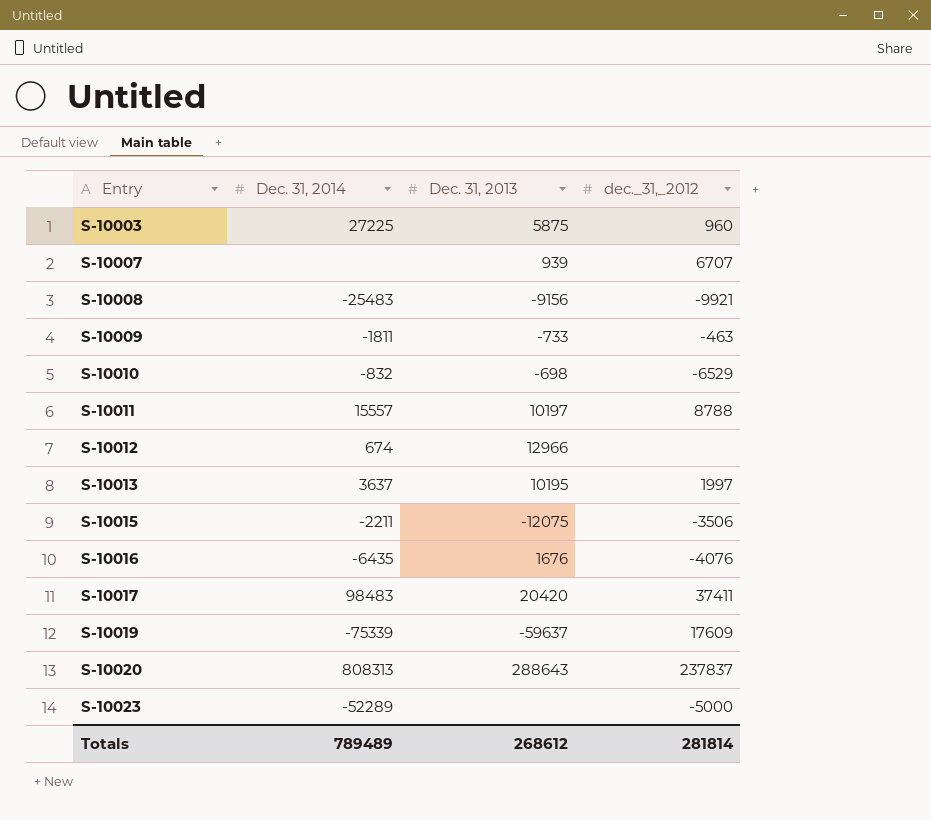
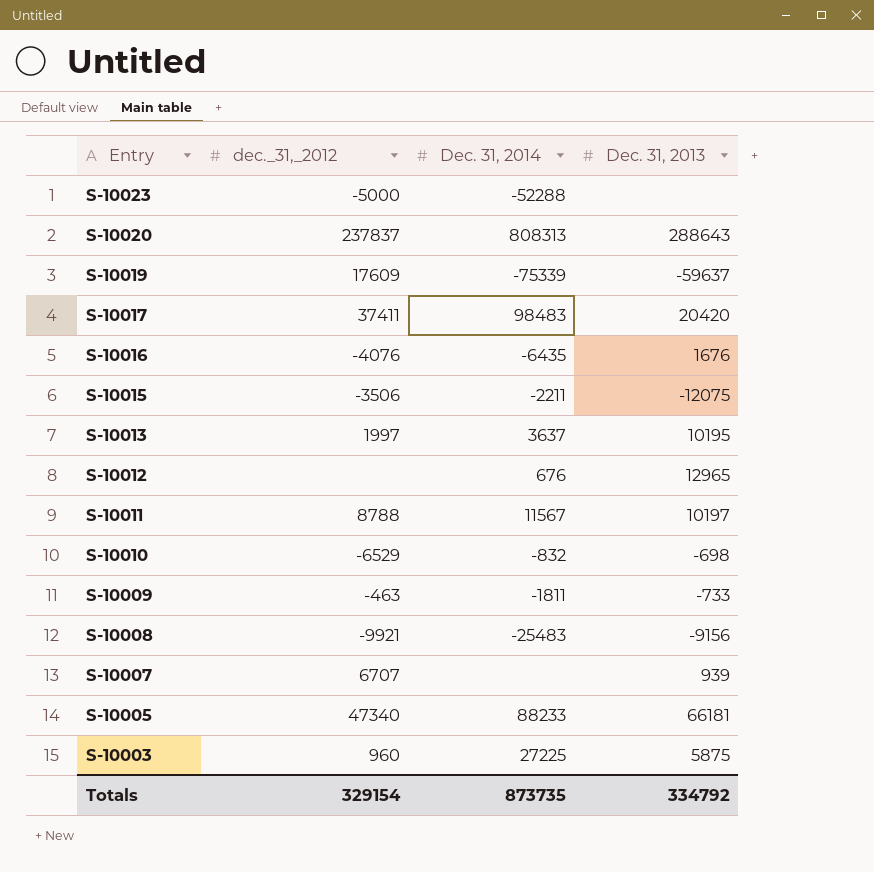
row order: Entry ascending -> Entry descending
column dec._31,_2012 | position: 4 -> 2
S-10023 | Dec. 31, 2014: -52289 -> -52288
S-10012 | Dec. 31, 2014: 674 -> 676
S-10012 | Dec. 31, 2013: 12966 -> 12965
S-10011 | Dec. 31, 2014: 15557 -> 11567
row S-10005: none -> 47340 | 88233 | 66181
Totals | dec._31,_2012: 281814 -> 329154
Totals | Dec. 31, 2014: 789489 -> 873735
Totals | Dec. 31, 2013: 268612 -> 334792

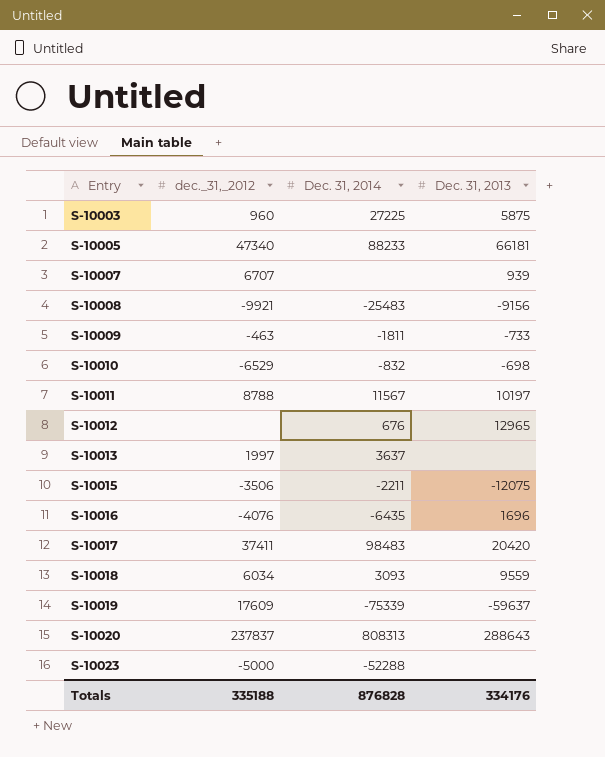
row order: Entry descending -> Entry ascending
S-10013 | Dec. 31, 2013: 10195 -> none
S-10016 | Dec. 31, 2013: 1676 -> 1696
row S-10018: none -> 6034 | 3093 | 9559
Totals | dec._31,_2012: 329154 -> 335188
Totals | Dec. 31, 2014: 873735 -> 876828
Totals | Dec. 31, 2013: 334792 -> 334176

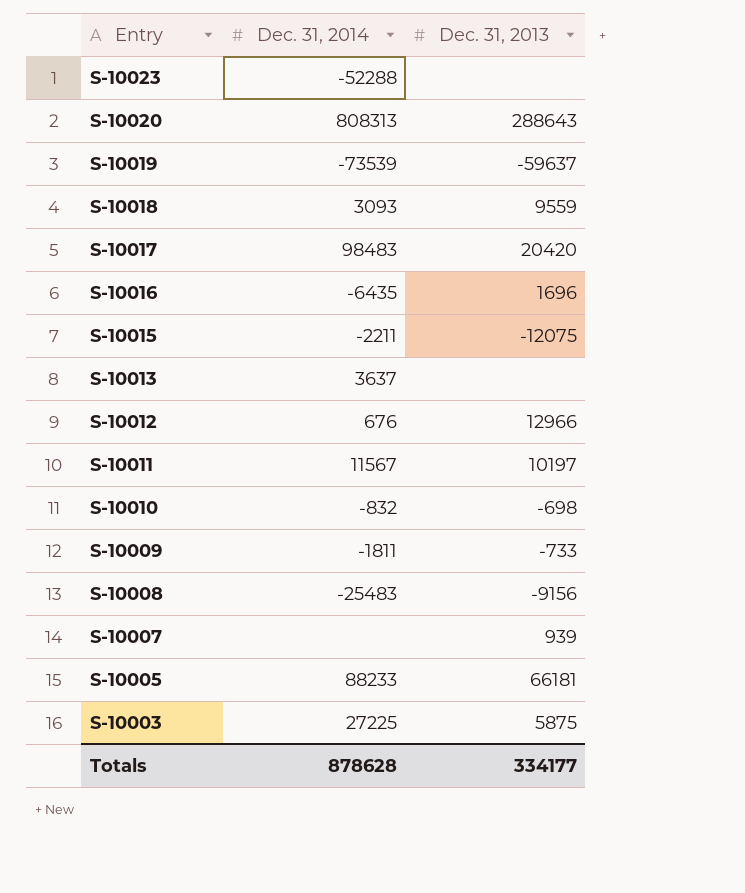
row order: Entry ascending -> Entry descending
column dec._31,_2012 | position: 2 -> none
S-10019 | Dec. 31, 2014: -75339 -> -73539
S-10012 | Dec. 31, 2013: 12965 -> 12966
Totals | Dec. 31, 2014: 876828 -> 878628
Totals | Dec. 31, 2013: 334176 -> 334177

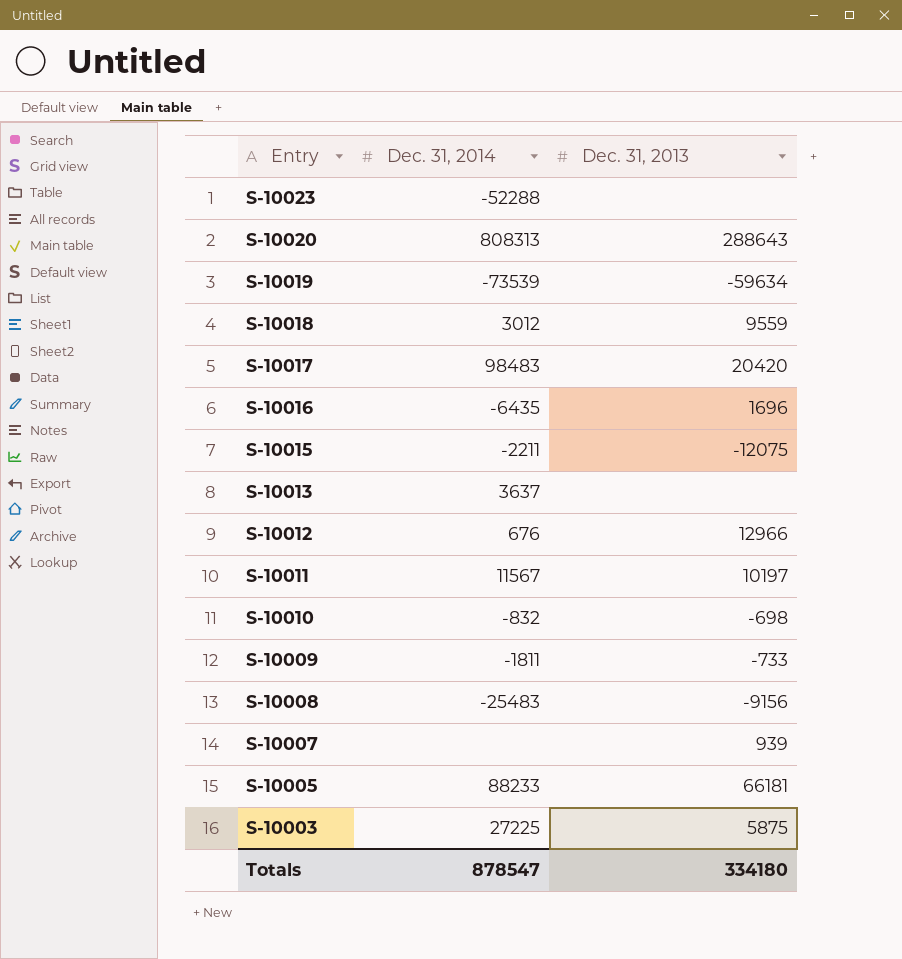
S-10019 | Dec. 31, 2013: -59637 -> -59634
S-10018 | Dec. 31, 2014: 3093 -> 3012
Totals | Dec. 31, 2014: 878628 -> 878547
Totals | Dec. 31, 2013: 334177 -> 334180

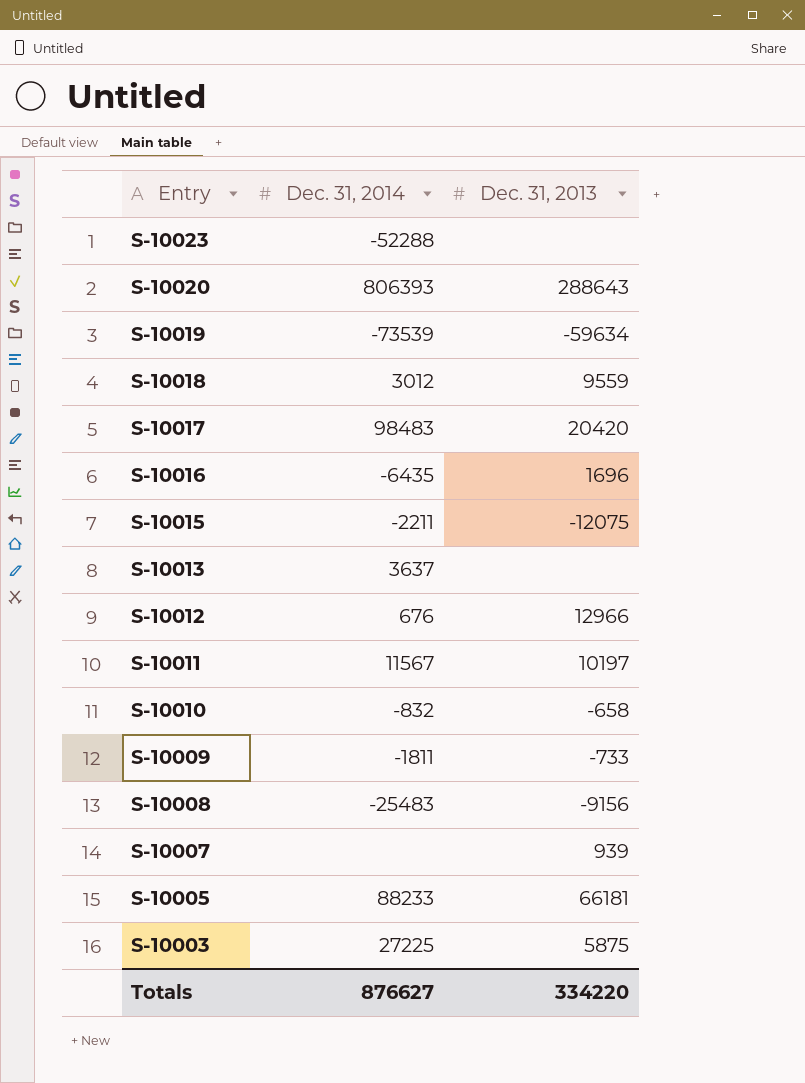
S-10020 | Dec. 31, 2014: 808313 -> 806393
S-10010 | Dec. 31, 2013: -698 -> -658
Totals | Dec. 31, 2014: 878547 -> 876627
Totals | Dec. 31, 2013: 334180 -> 334220

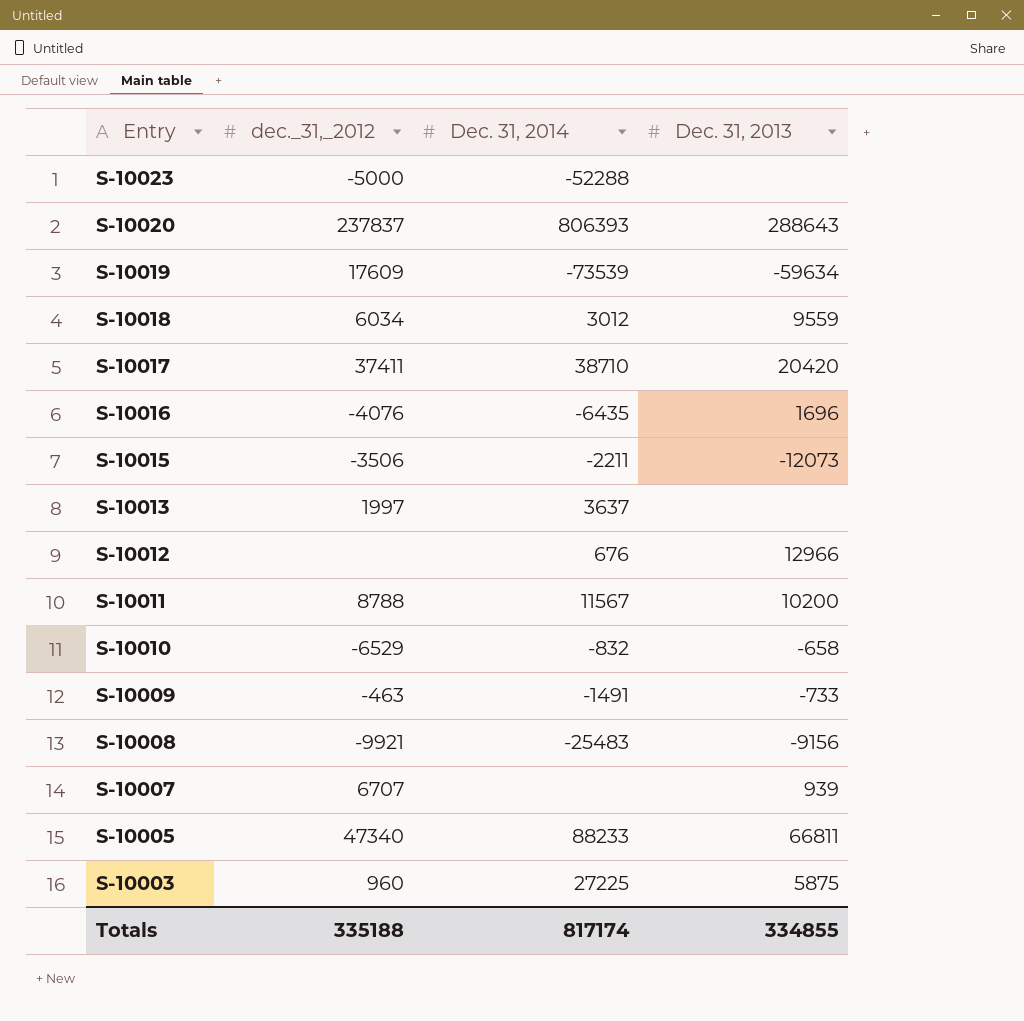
column dec._31,_2012 | position: none -> 2
S-10017 | Dec. 31, 2014: 98483 -> 38710
S-10015 | Dec. 31, 2013: -12075 -> -12073
S-10011 | Dec. 31, 2013: 10197 -> 10200
S-10009 | Dec. 31, 2014: -1811 -> -1491
S-10005 | Dec. 31, 2013: 66181 -> 66811
Totals | Dec. 31, 2014: 876627 -> 817174
Totals | Dec. 31, 2013: 334220 -> 334855

